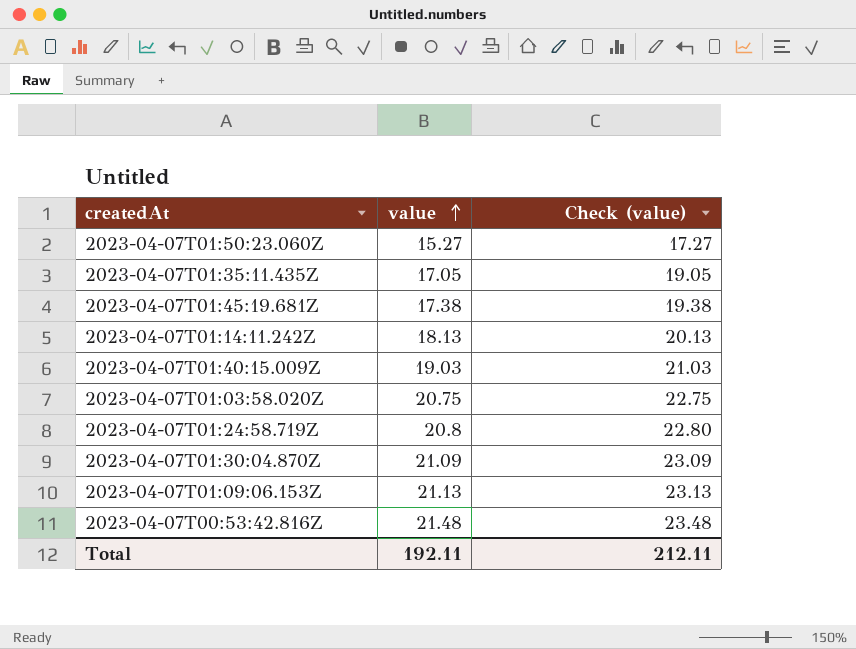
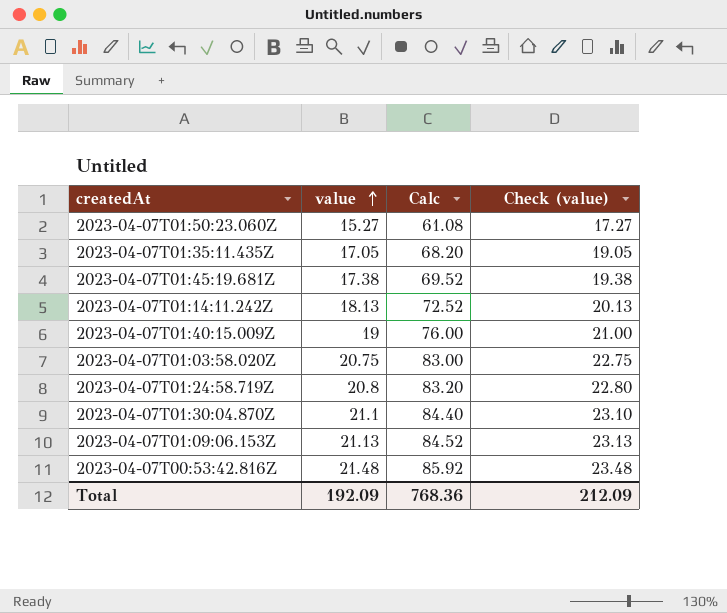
column Calc | formula: none -> [value] * 4
2023-04-07T01:40:15.009Z | value: 19.03 -> 19
2023-04-07T01:40:15.009Z | Check (value): 21.03 -> 21.00
2023-04-07T01:30:04.870Z | value: 21.09 -> 21.1
2023-04-07T01:30:04.870Z | Check (value): 23.09 -> 23.10
Total | value: 192.11 -> 192.09
Total | Check (value): 212.11 -> 212.09

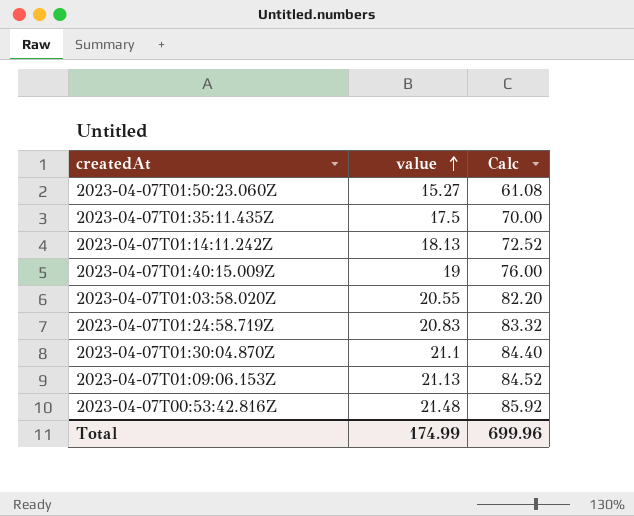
column Check (value) | formula: [value] + 2 -> none
row 2023-04-07T01:45:19.681Z: 17.38 | 69.52 | 19.38 -> none
2023-04-07T01:35:11.435Z | value: 17.05 -> 17.5
2023-04-07T01:35:11.435Z | Calc: 68.20 -> 70.00
2023-04-07T01:03:58.020Z | value: 20.75 -> 20.55
2023-04-07T01:03:58.020Z | Calc: 83.00 -> 82.20
2023-04-07T01:24:58.719Z | value: 20.8 -> 20.83
2023-04-07T01:24:58.719Z | Calc: 83.20 -> 83.32
Total | value: 192.09 -> 174.99
Total | Calc: 768.36 -> 699.96

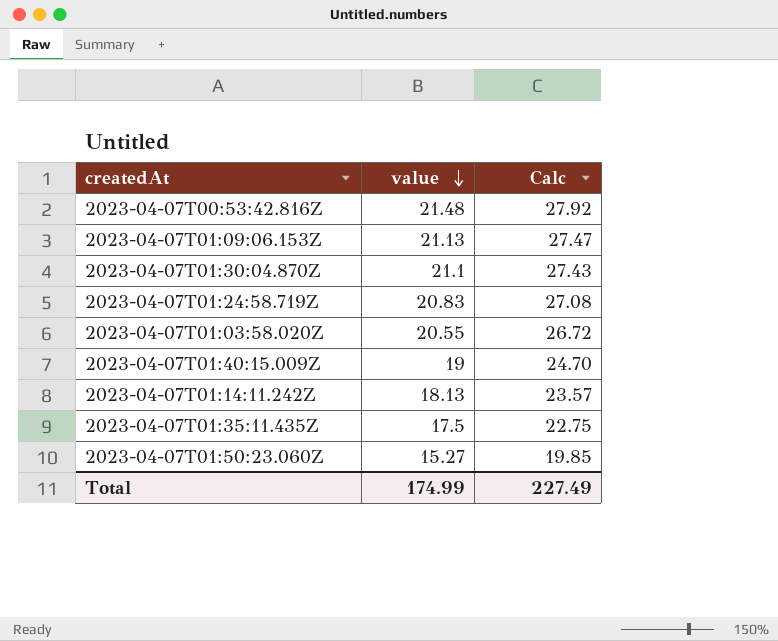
row order: value ascending -> value descending
column Calc | formula: [value] * 4 -> [value] * 1.3
Total | Calc: 699.96 -> 227.49

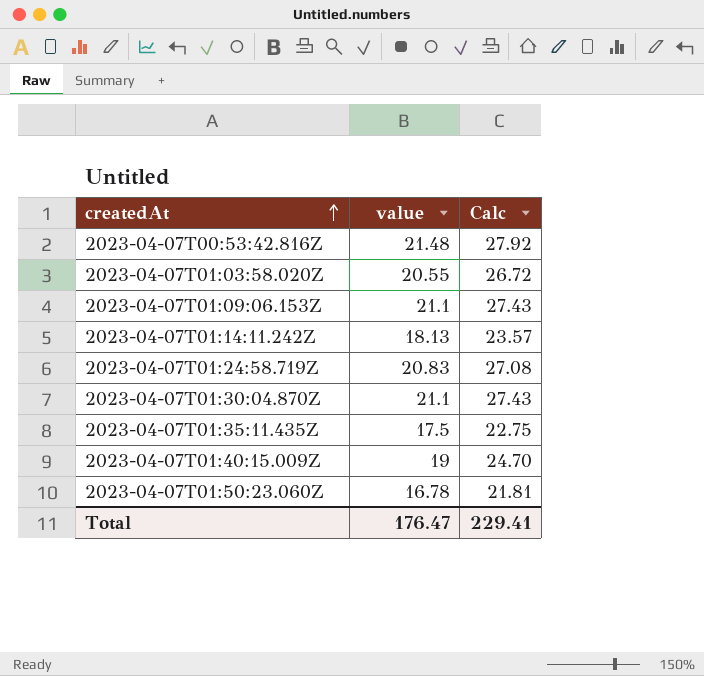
row order: value descending -> createdAt ascending
2023-04-07T01:09:06.153Z | value: 21.13 -> 21.1
2023-04-07T01:09:06.153Z | Calc: 27.47 -> 27.43
2023-04-07T01:50:23.060Z | value: 15.27 -> 16.78
2023-04-07T01:50:23.060Z | Calc: 19.85 -> 21.81
Total | value: 174.99 -> 176.47
Total | Calc: 227.49 -> 229.41

